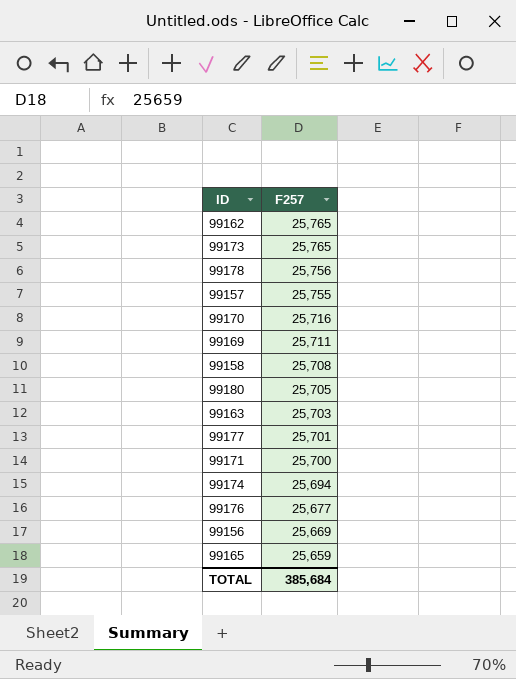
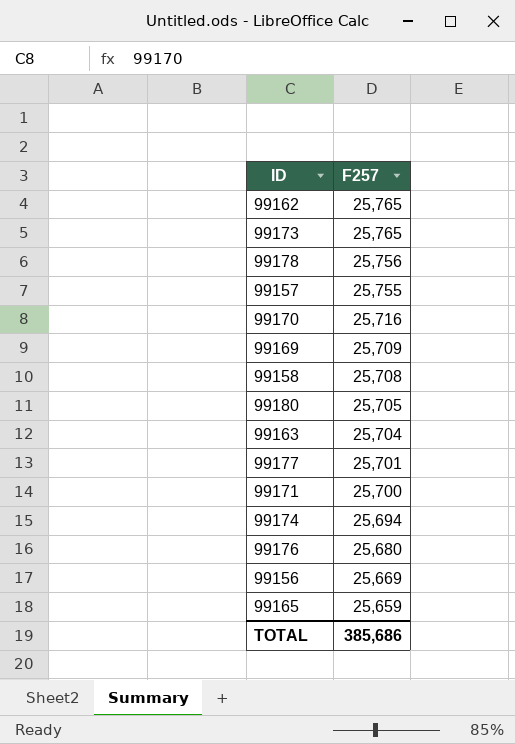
99169 | F257: 25,711 -> 25,709
99163 | F257: 25,703 -> 25,704
99176 | F257: 25,677 -> 25,680
TOTAL | F257: 385,684 -> 385,686

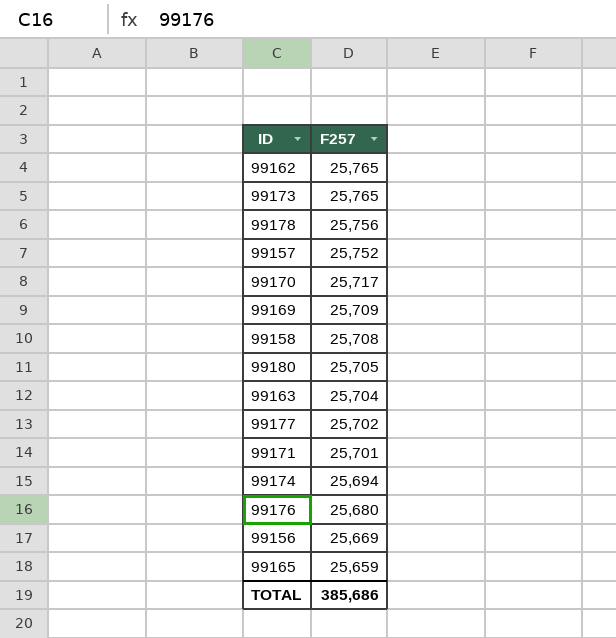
99157 | F257: 25,755 -> 25,752
99170 | F257: 25,716 -> 25,717
99177 | F257: 25,701 -> 25,702
99171 | F257: 25,700 -> 25,701

